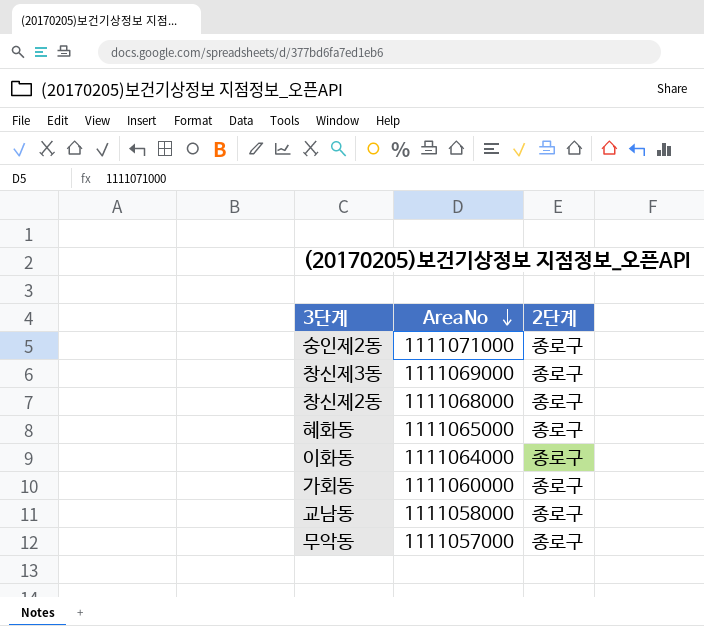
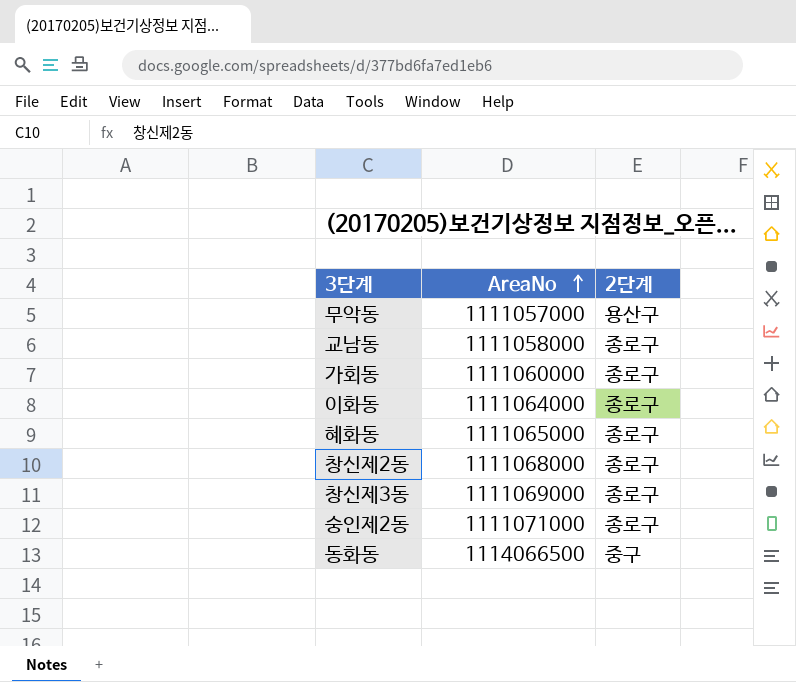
row order: AreaNo descending -> AreaNo ascending
무악동 | 2단계: 종로구 -> 용산구
row 동화동: none -> 1114066500 | 중구

